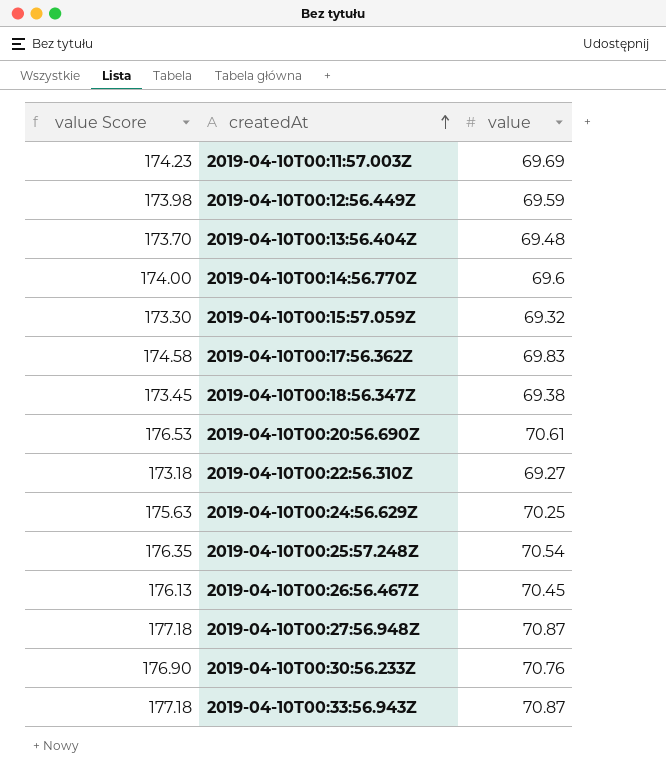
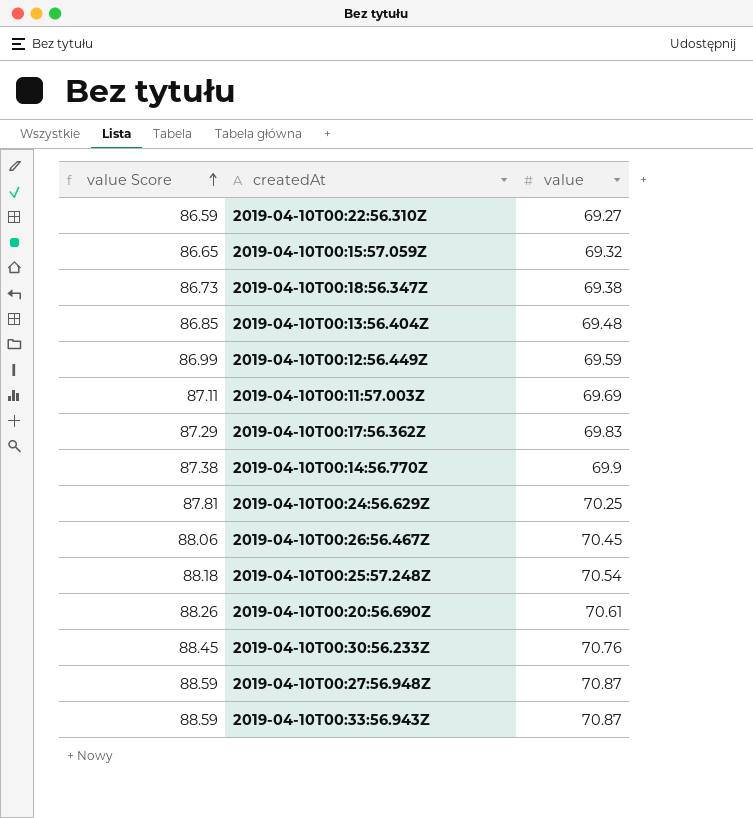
row order: createdAt ascending -> value Score ascending
column value Score | formula: [value] * 2.5 -> [value] * 1.25
2019-04-10T00:14:56.770Z | value: 69.6 -> 69.9

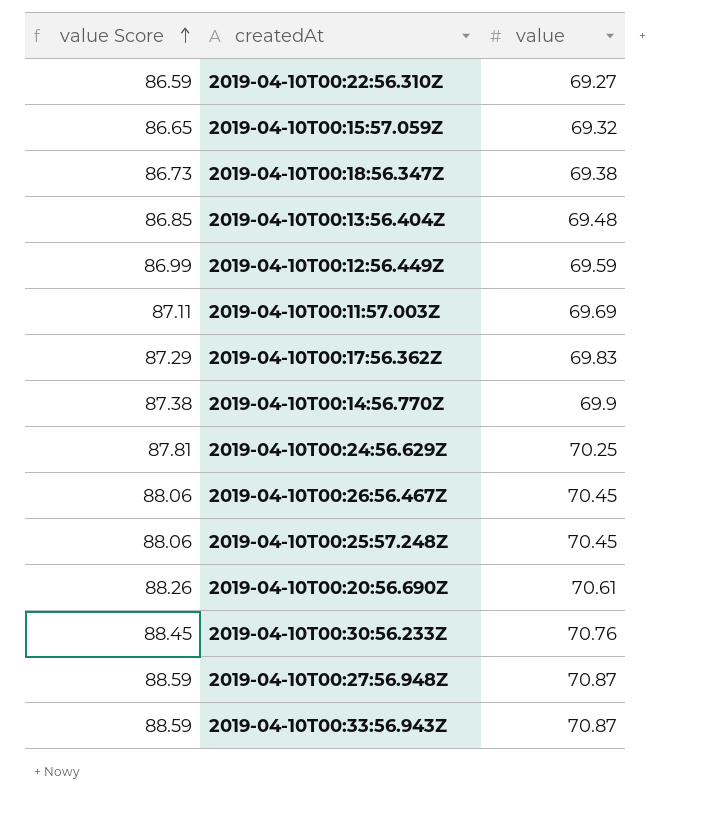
2019-04-10T00:25:57.248Z | value Score: 88.18 -> 88.06
2019-04-10T00:25:57.248Z | value: 70.54 -> 70.45

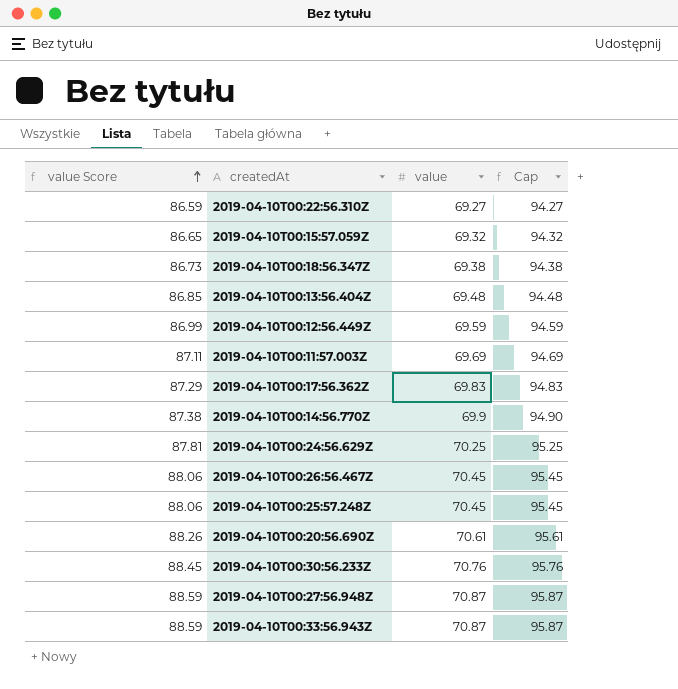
column Cap | formula: none -> [value] + 25

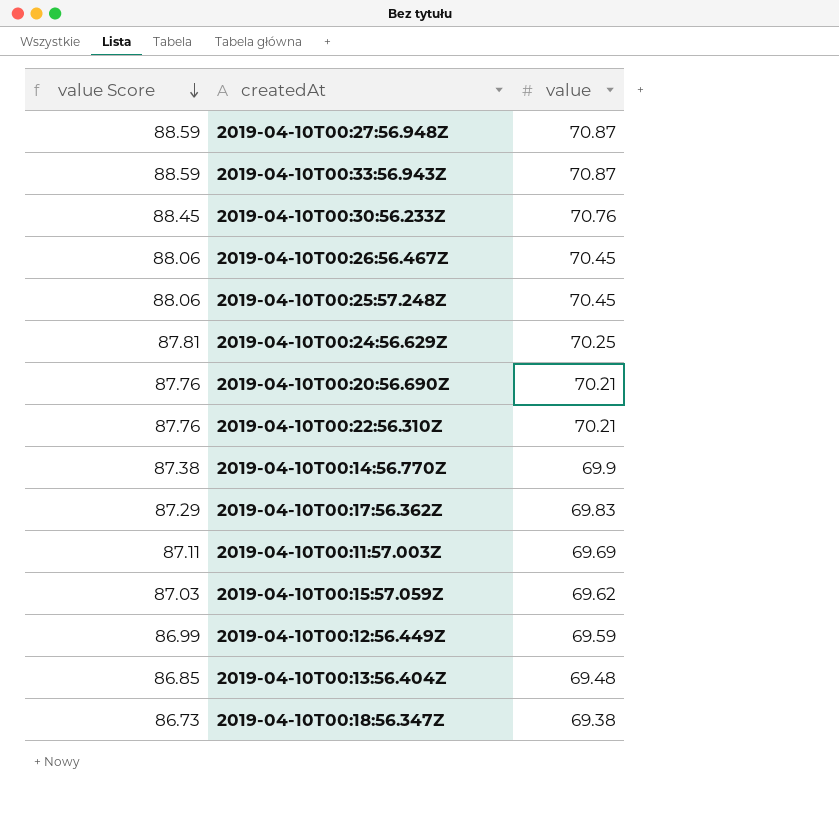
row order: value Score ascending -> value Score descending
column Cap | formula: [value] + 25 -> none
2019-04-10T00:20:56.690Z | value Score: 88.26 -> 87.76
2019-04-10T00:20:56.690Z | value: 70.61 -> 70.21
2019-04-10T00:22:56.310Z | value Score: 86.59 -> 87.76
2019-04-10T00:22:56.310Z | value: 69.27 -> 70.21
2019-04-10T00:15:57.059Z | value Score: 86.65 -> 87.03
2019-04-10T00:15:57.059Z | value: 69.32 -> 69.62

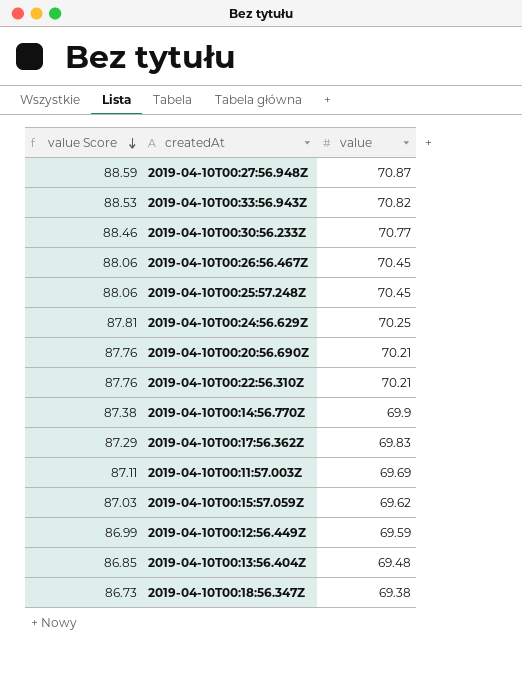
2019-04-10T00:33:56.943Z | value Score: 88.59 -> 88.53
2019-04-10T00:33:56.943Z | value: 70.87 -> 70.82
2019-04-10T00:30:56.233Z | value Score: 88.45 -> 88.46
2019-04-10T00:30:56.233Z | value: 70.76 -> 70.77

